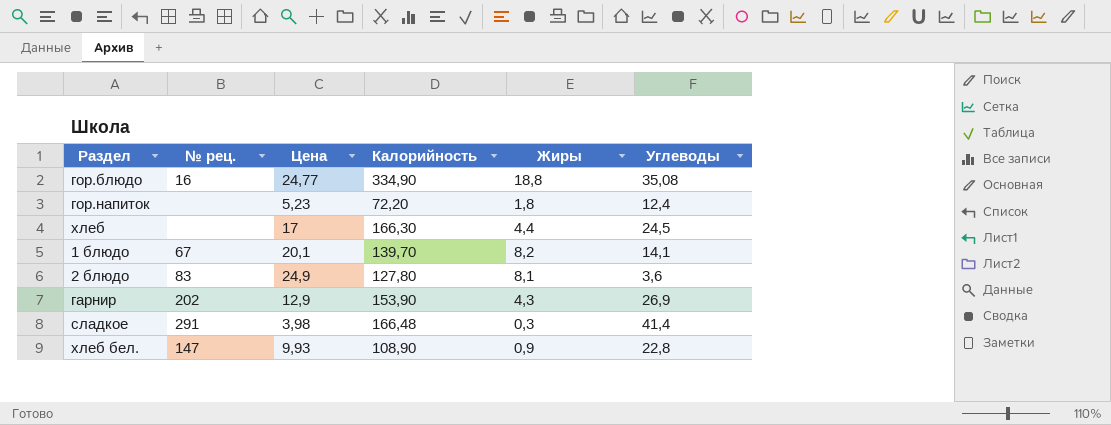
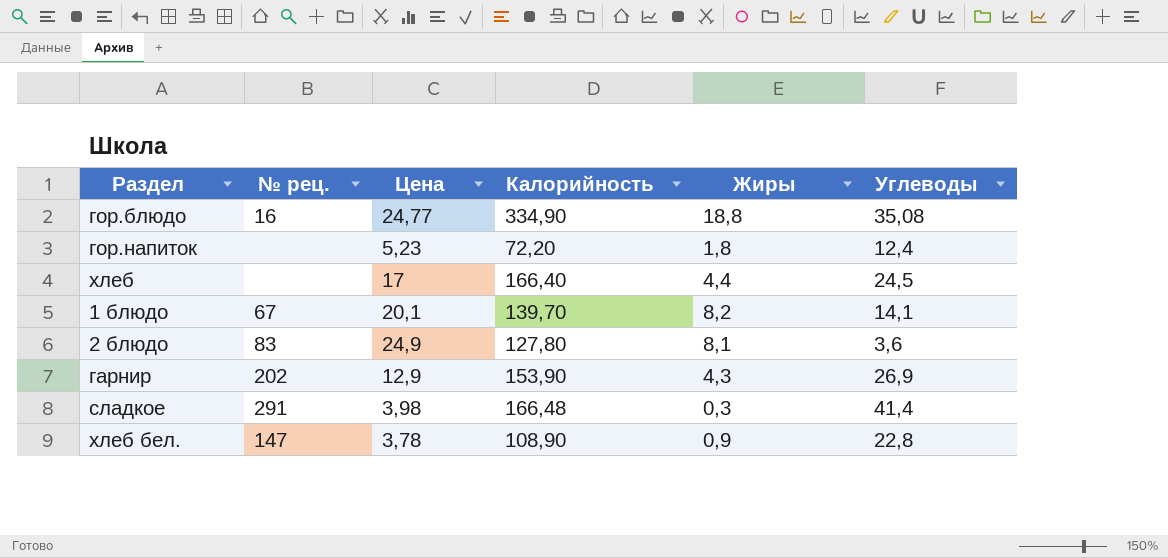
хлеб | Калорийность: 166,30 -> 166,40
хлеб бел. | Цена: 9,93 -> 3,78

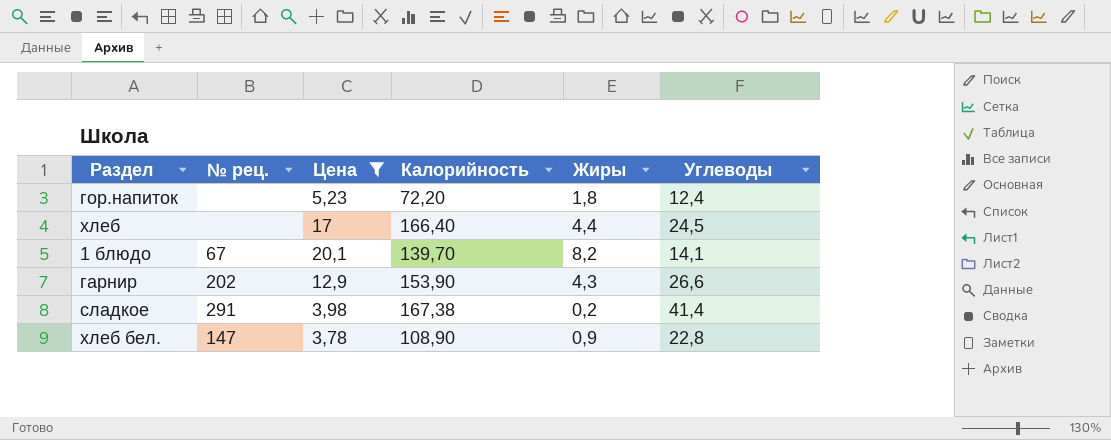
filter: none -> Цена <= 20,1
гарнир | Углеводы: 26,9 -> 26,6
сладкое | Калорийность: 166,48 -> 167,38
сладкое | Жиры: 0,3 -> 0,2

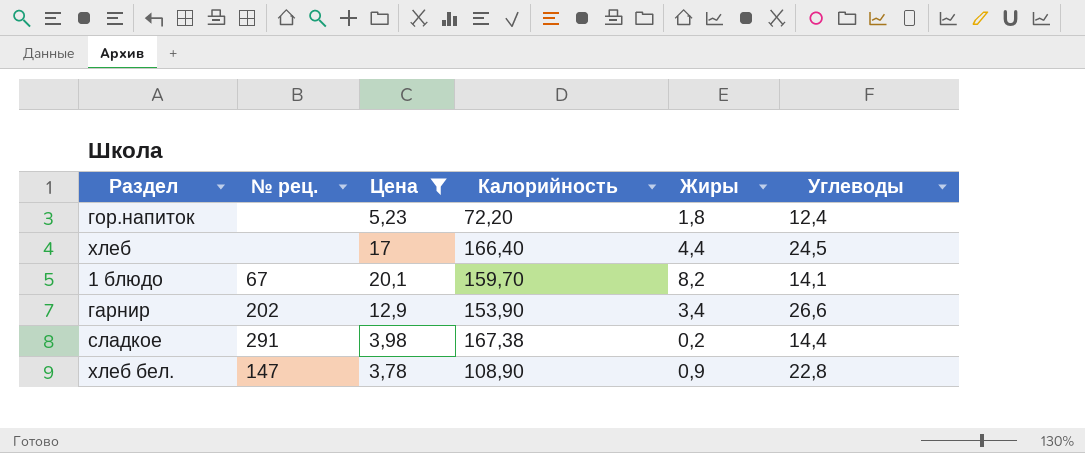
1 блюдо | Калорийность: 139,70 -> 159,70
гарнир | Жиры: 4,3 -> 3,4
сладкое | Углеводы: 41,4 -> 14,4

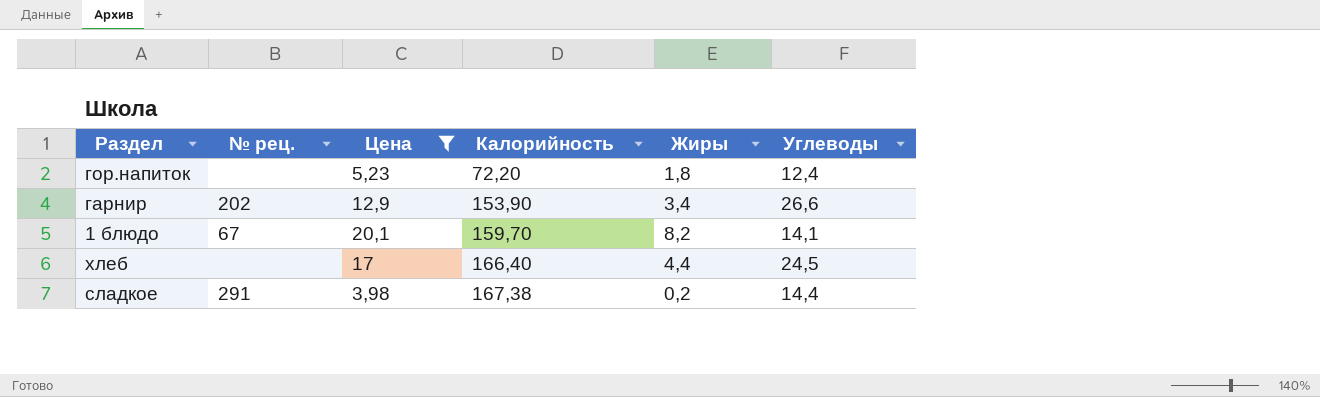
row order: none -> Калорийность ascending
row хлеб бел.: 147 | 3,78 | 108,90 | 0,9 | 22,8 -> none

